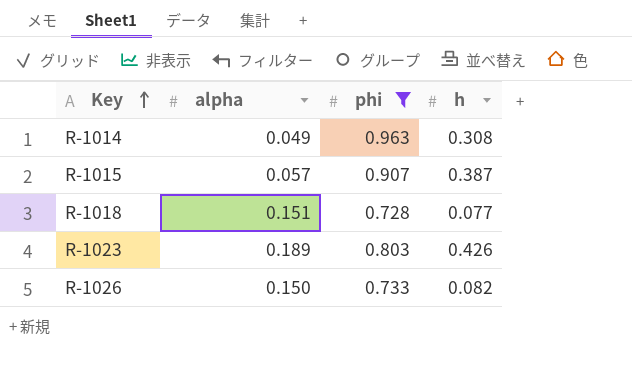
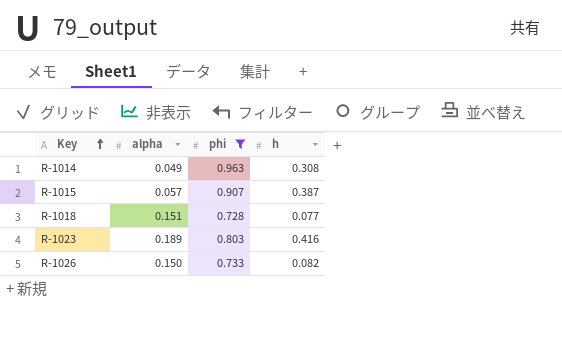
R-1023 | h: 0.426 -> 0.416

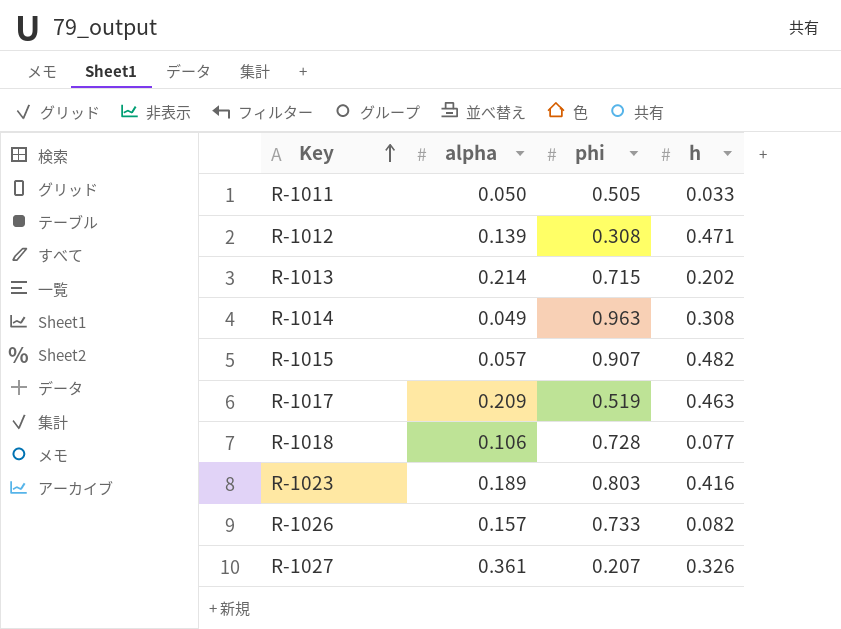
filter: phi >= 0.728 -> none
R-1015 | h: 0.387 -> 0.482
R-1018 | alpha: 0.151 -> 0.106
R-1026 | alpha: 0.150 -> 0.157

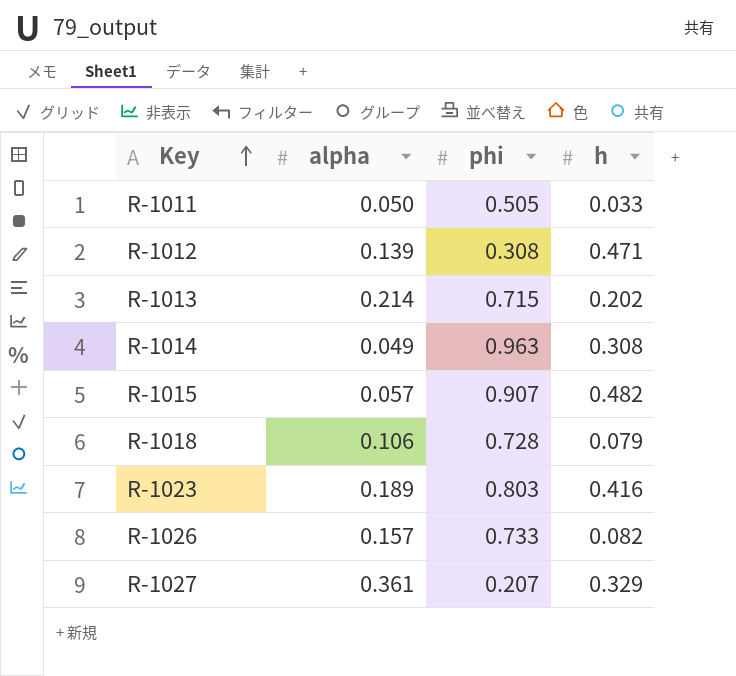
row R-1017: 0.209 | 0.519 | 0.463 -> none
R-1018 | h: 0.077 -> 0.079
R-1027 | h: 0.326 -> 0.329

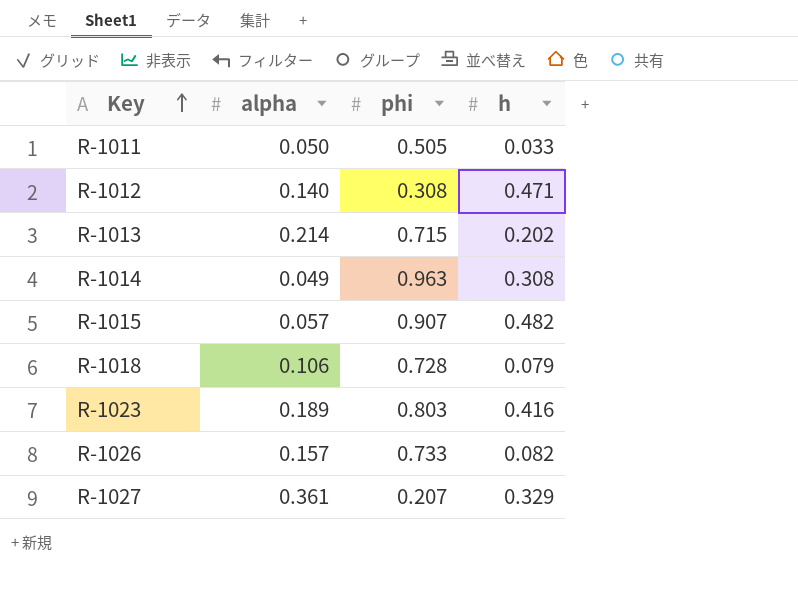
R-1012 | alpha: 0.139 -> 0.140

